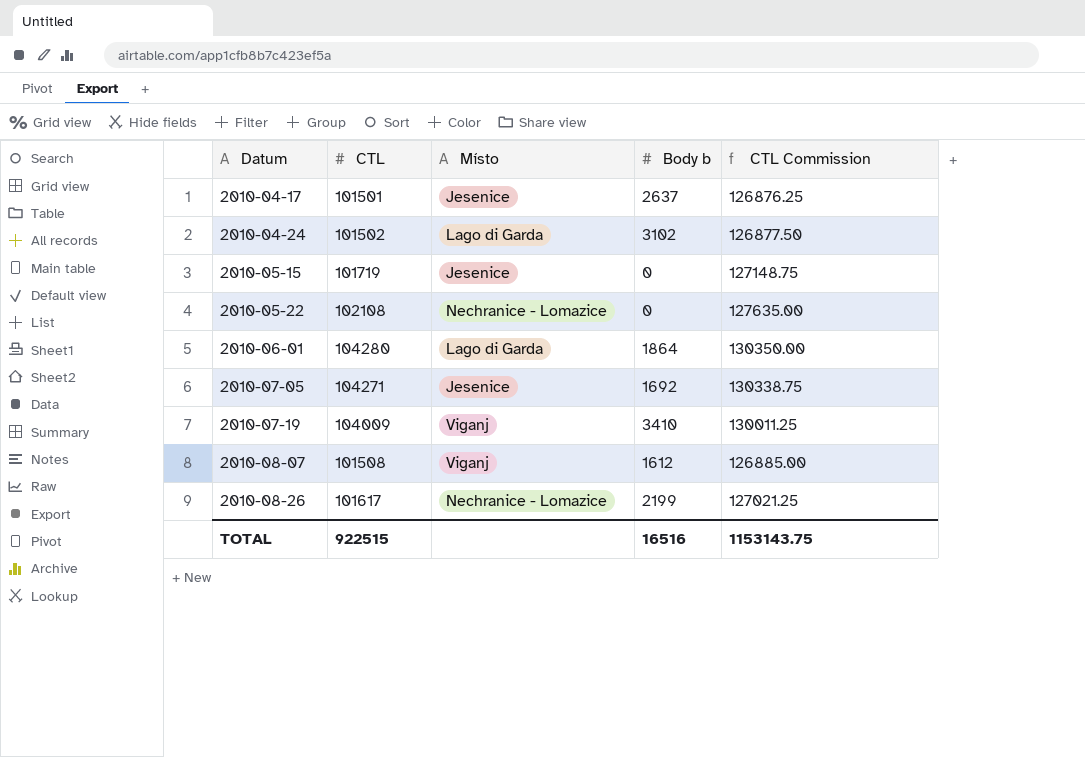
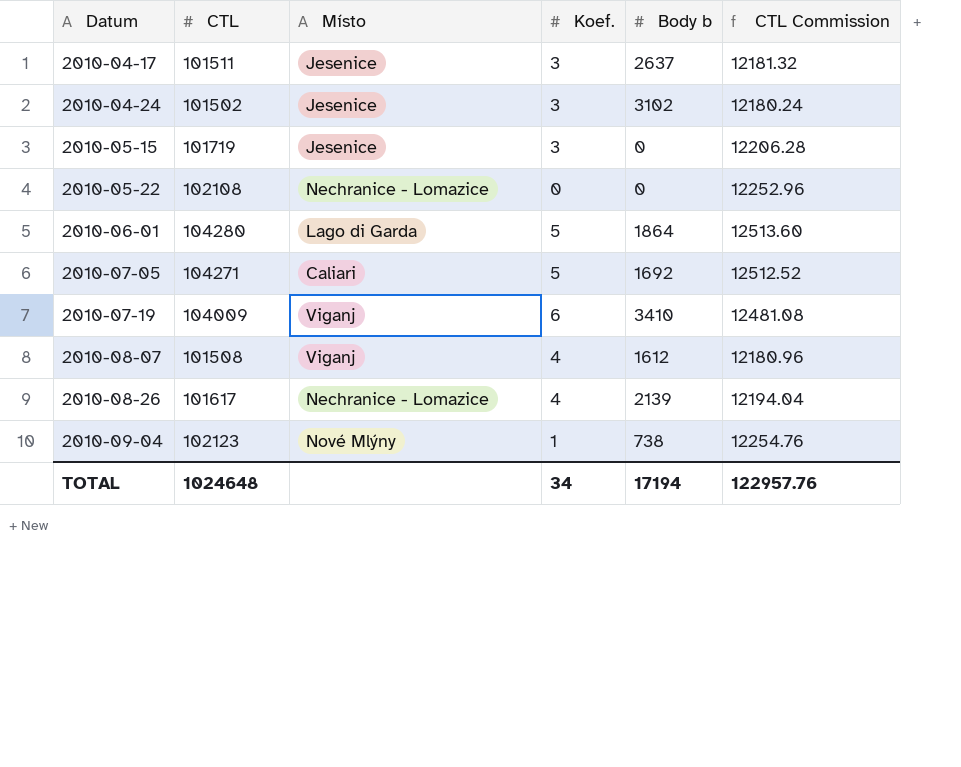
column Koef. | position: none -> 4
column CTL Commission | formula: [CTL] * 1.25 -> [CTL] * 0.12
2010-04-17 | CTL: 101501 -> 101511
2010-04-24 | Místo: Lago di Garda -> Jesenice
2010-07-05 | Místo: Jesenice -> Caliari
2010-08-26 | Body b: 2199 -> 2139
row 2010-09-04: none -> 102123 | Nové Mlýny | 1 | 738 | 12254.76
TOTAL | CTL: 922515 -> 1024648
TOTAL | Body b: 16516 -> 17194
TOTAL | CTL Commission: 1153143.75 -> 122957.76

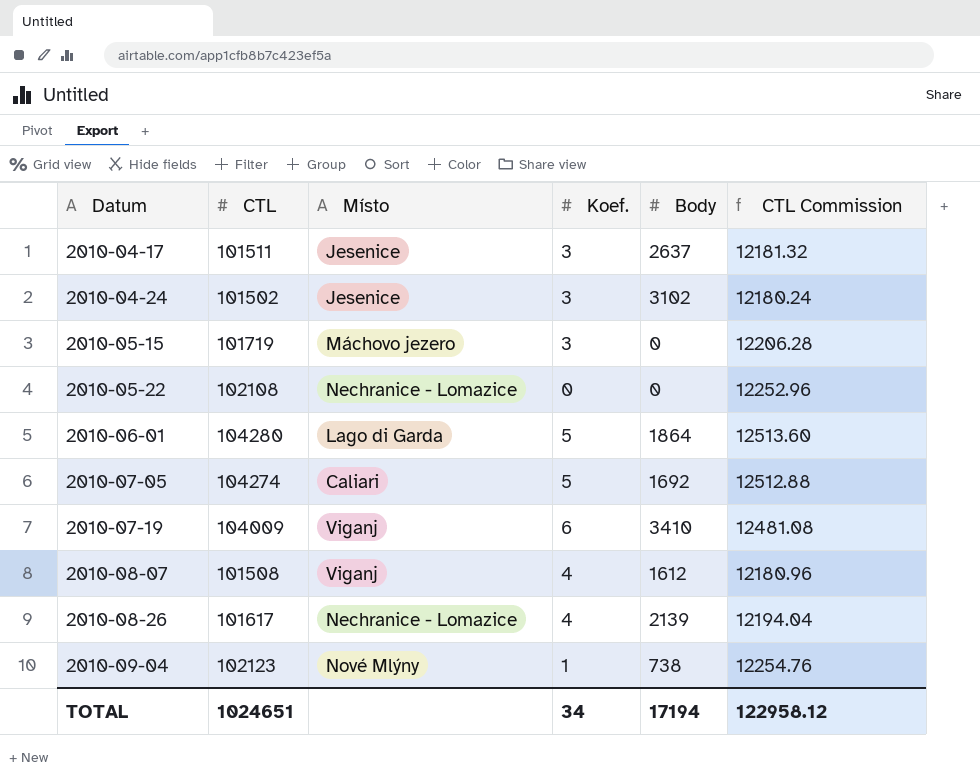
column name: Body b -> Body
2010-05-15 | Místo: Jesenice -> Máchovo jezero
2010-07-05 | CTL: 104271 -> 104274
2010-07-05 | CTL Commission: 12512.52 -> 12512.88
TOTAL | CTL: 1024648 -> 1024651
TOTAL | CTL Commission: 122957.76 -> 122958.12

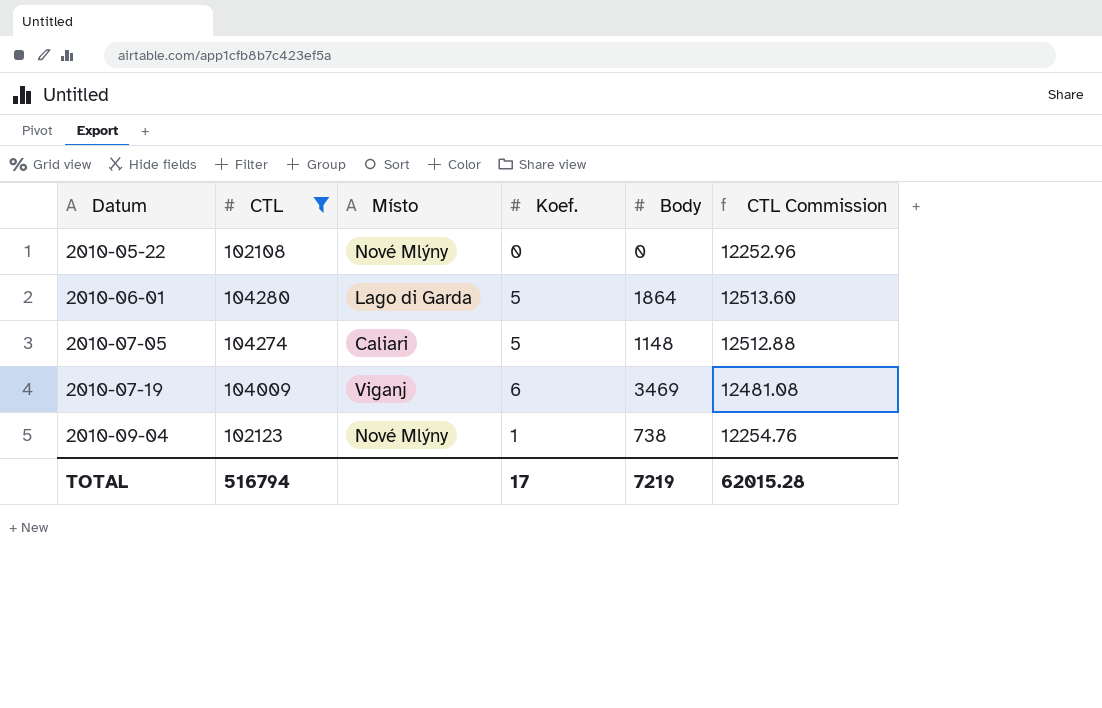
filter: none -> CTL >= 102108
2010-05-22 | Místo: Nechranice - Lomazice -> Nové Mlýny
2010-07-05 | Body: 1692 -> 1148
2010-07-19 | Body: 3410 -> 3469
TOTAL | CTL: 1024651 -> 516794
TOTAL | Koef.: 34 -> 17
TOTAL | Body: 17194 -> 7219
TOTAL | CTL Commission: 122958.12 -> 62015.28

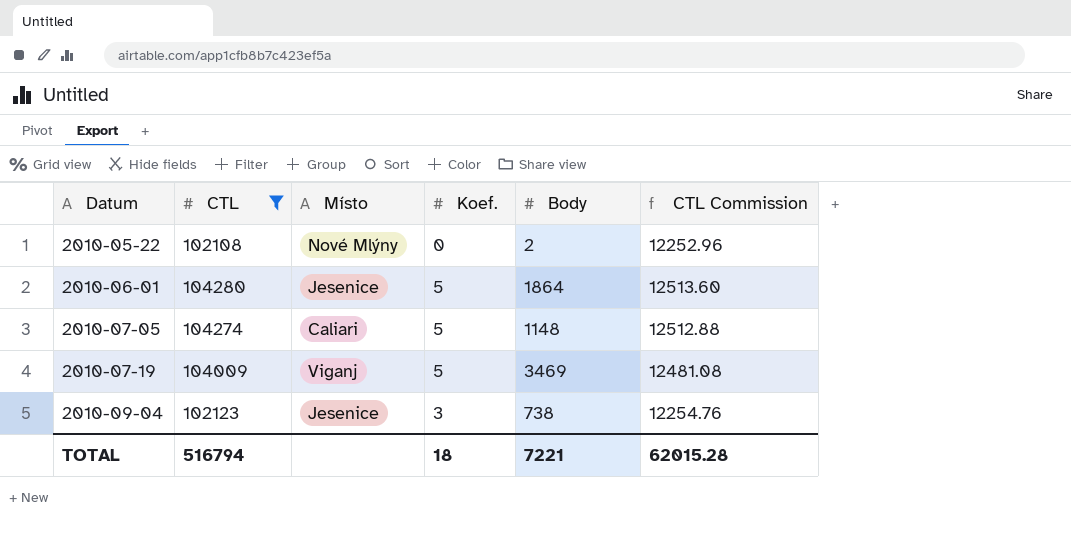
2010-05-22 | Body: 0 -> 2
2010-06-01 | Místo: Lago di Garda -> Jesenice
2010-07-19 | Koef.: 6 -> 5
2010-09-04 | Místo: Nové Mlýny -> Jesenice
2010-09-04 | Koef.: 1 -> 3
TOTAL | Koef.: 17 -> 18
TOTAL | Body: 7219 -> 7221

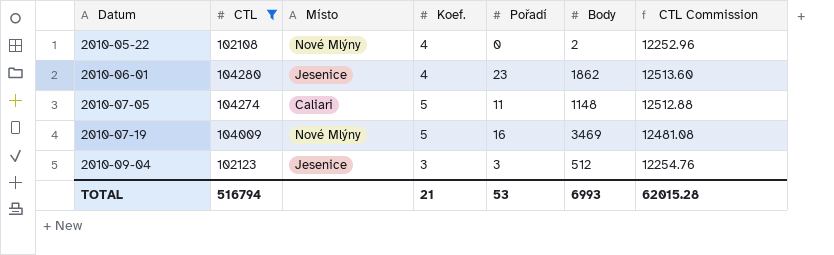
column Pořadí | position: none -> 5
2010-05-22 | Koef.: 0 -> 4
2010-06-01 | Koef.: 5 -> 4
2010-06-01 | Body: 1864 -> 1862
2010-07-19 | Místo: Viganj -> Nové Mlýny
2010-09-04 | Body: 738 -> 512
TOTAL | Koef.: 18 -> 21
TOTAL | Body: 7221 -> 6993

